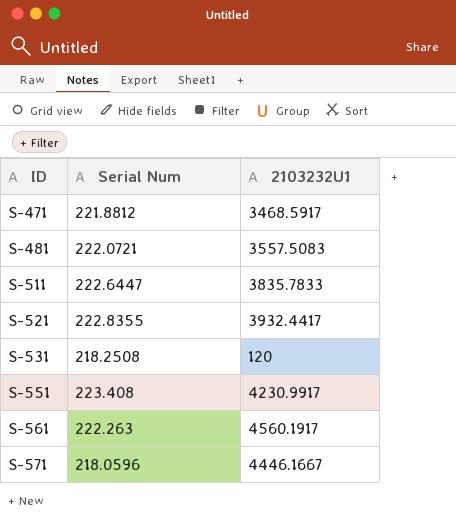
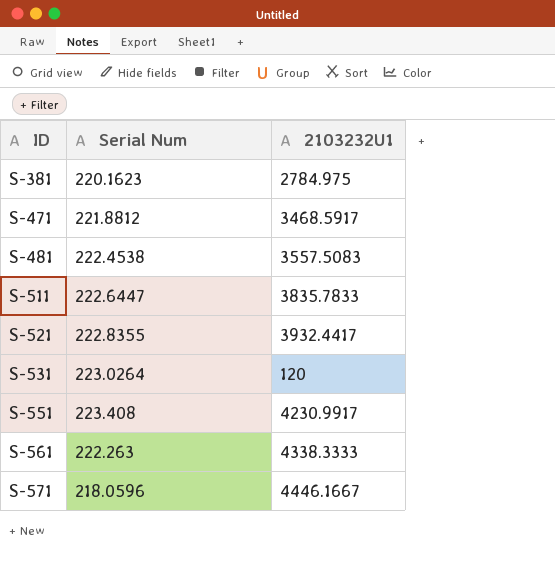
row S-381: none -> 220.1623 | 2784.975
S-481 | Serial Num: 222.0721 -> 222.4538
S-531 | Serial Num: 218.2508 -> 223.0264
S-561 | 2103232U1: 4560.1917 -> 4338.3333

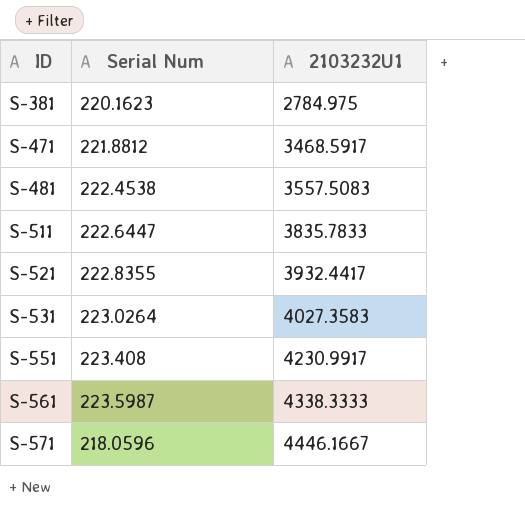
S-531 | 2103232U1: 120 -> 4027.3583
S-561 | Serial Num: 222.263 -> 223.5987

